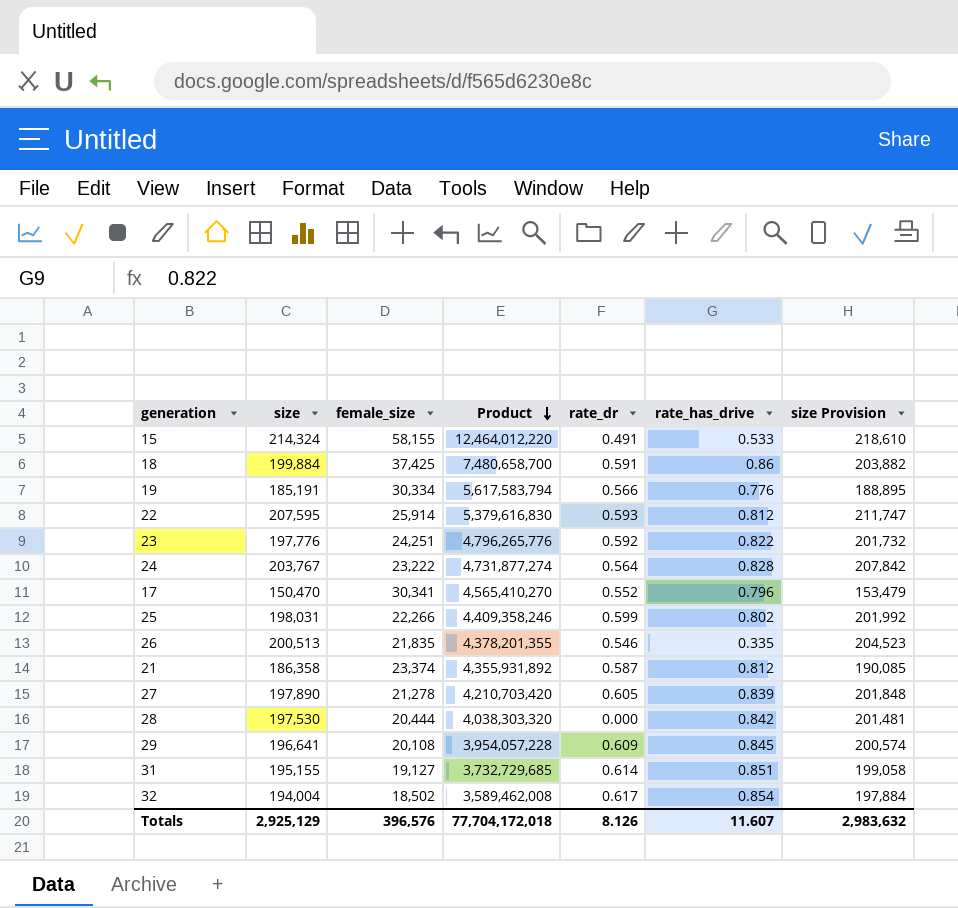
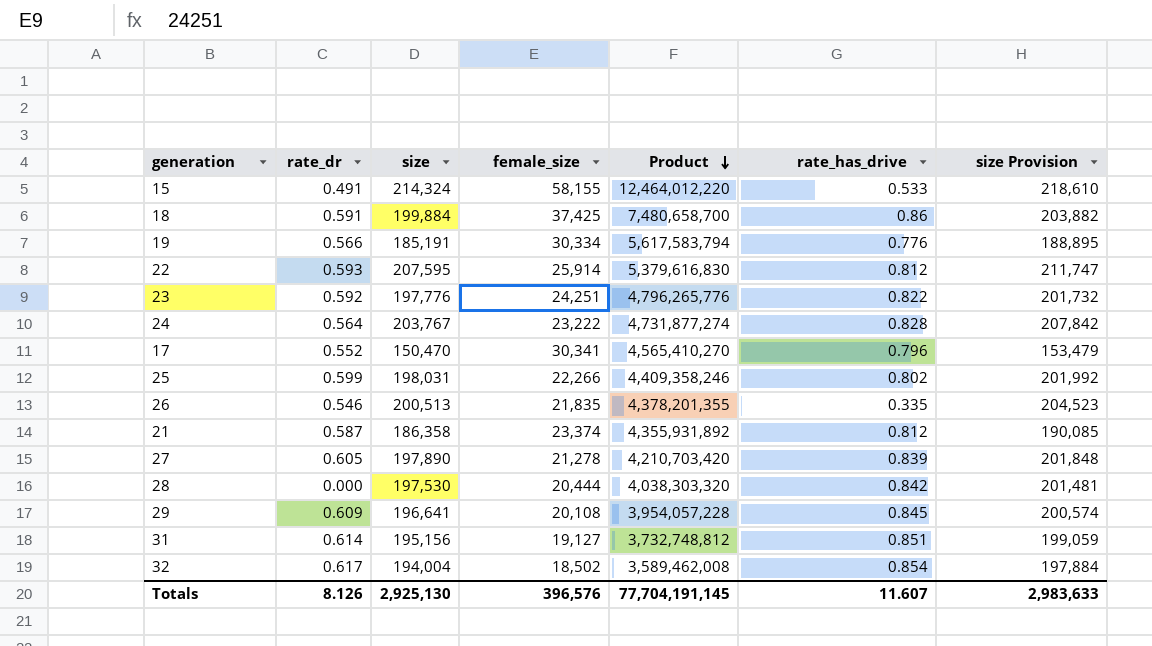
column rate_dr | position: 5 -> 2
31 | size: 195,155 -> 195,156
31 | Product: 3,732,729,685 -> 3,732,748,812
31 | size Provision: 199,058 -> 199,059
Totals | size: 2,925,129 -> 2,925,130
Totals | Product: 77,704,172,018 -> 77,704,191,145
Totals | size Provision: 2,983,632 -> 2,983,633

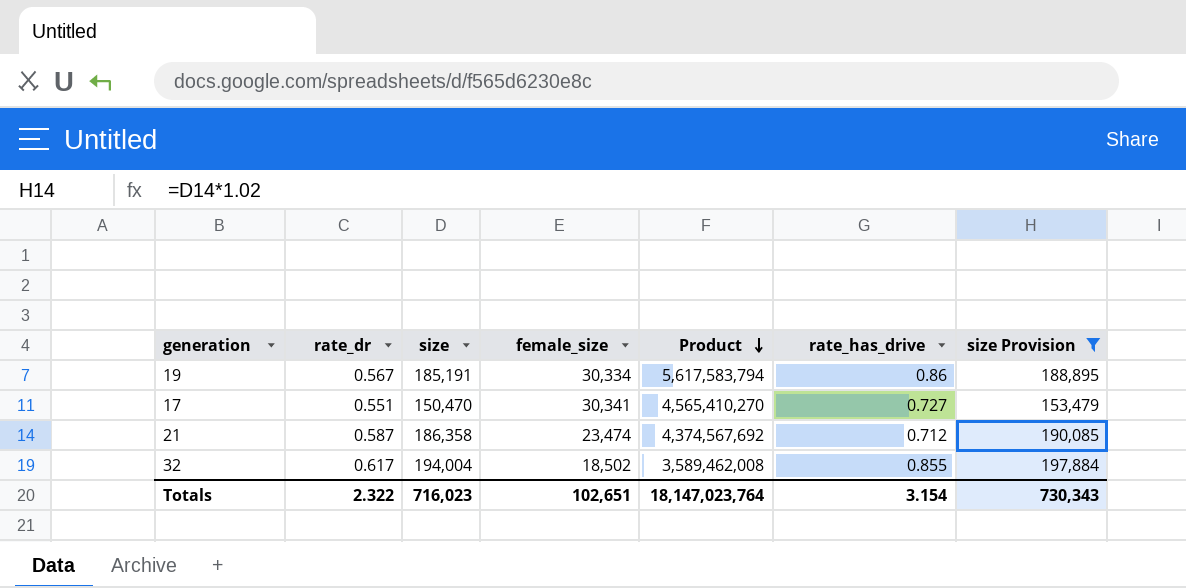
filter: none -> size Provision <= 197,884
19 | rate_dr: 0.566 -> 0.567
19 | rate_has_drive: 0.776 -> 0.86
17 | rate_dr: 0.552 -> 0.551
17 | rate_has_drive: 0.796 -> 0.727
21 | female_size: 23,374 -> 23,474
21 | Product: 4,355,931,892 -> 4,374,567,692
21 | rate_has_drive: 0.812 -> 0.712
32 | rate_has_drive: 0.854 -> 0.855
Totals | rate_dr: 8.126 -> 2.322
Totals | size: 2,925,130 -> 716,023
Totals | female_size: 396,576 -> 102,651
Totals | Product: 77,704,191,145 -> 18,147,023,764
Totals | rate_has_drive: 11.607 -> 3.154
Totals | size Provision: 2,983,633 -> 730,343

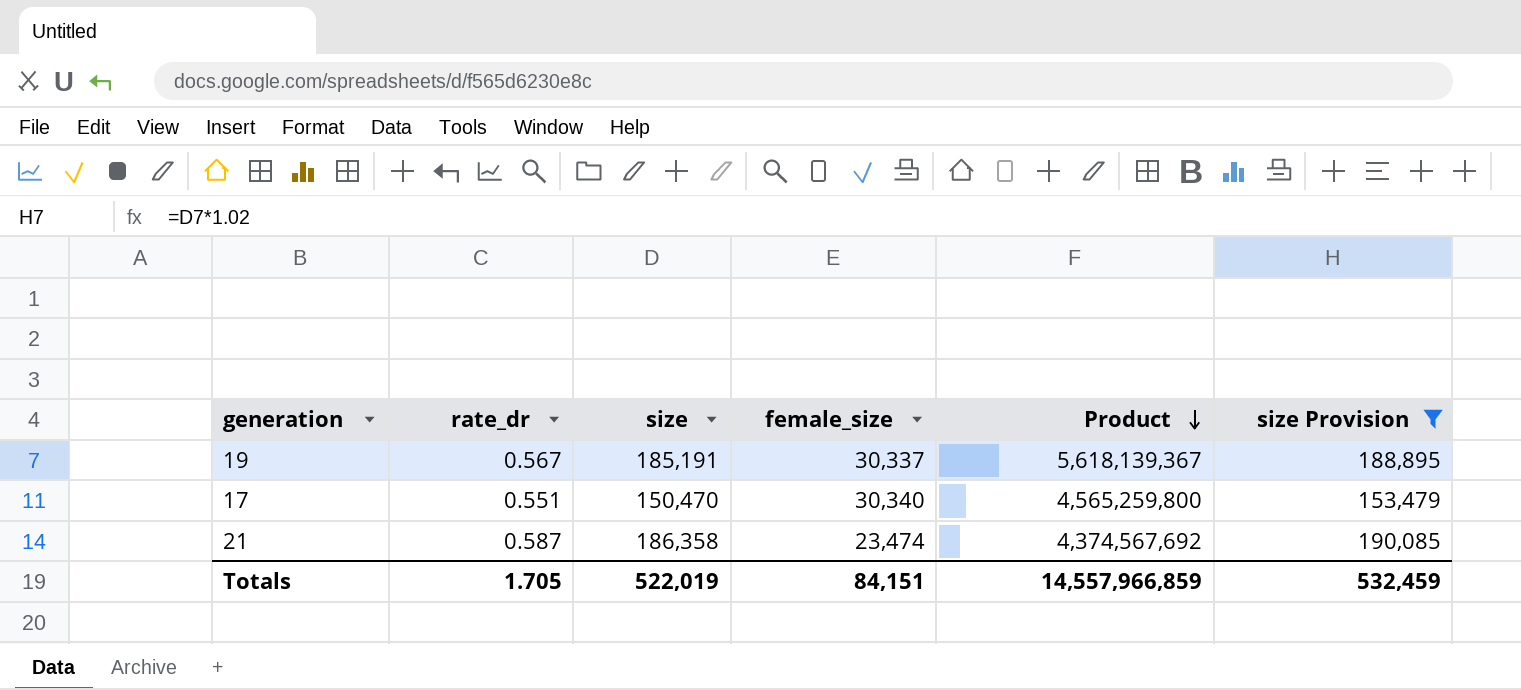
column rate_has_drive | position: 6 -> none
row 32: 0.617 | 194,004 | 18,502 | 3,589,462,008 | 0.855 | 197,884 -> none
19 | female_size: 30,334 -> 30,337
19 | Product: 5,617,583,794 -> 5,618,139,367
17 | female_size: 30,341 -> 30,340
17 | Product: 4,565,410,270 -> 4,565,259,800
Totals | rate_dr: 2.322 -> 1.705
Totals | size: 716,023 -> 522,019
Totals | female_size: 102,651 -> 84,151
Totals | Product: 18,147,023,764 -> 14,557,966,859
Totals | size Provision: 730,343 -> 532,459

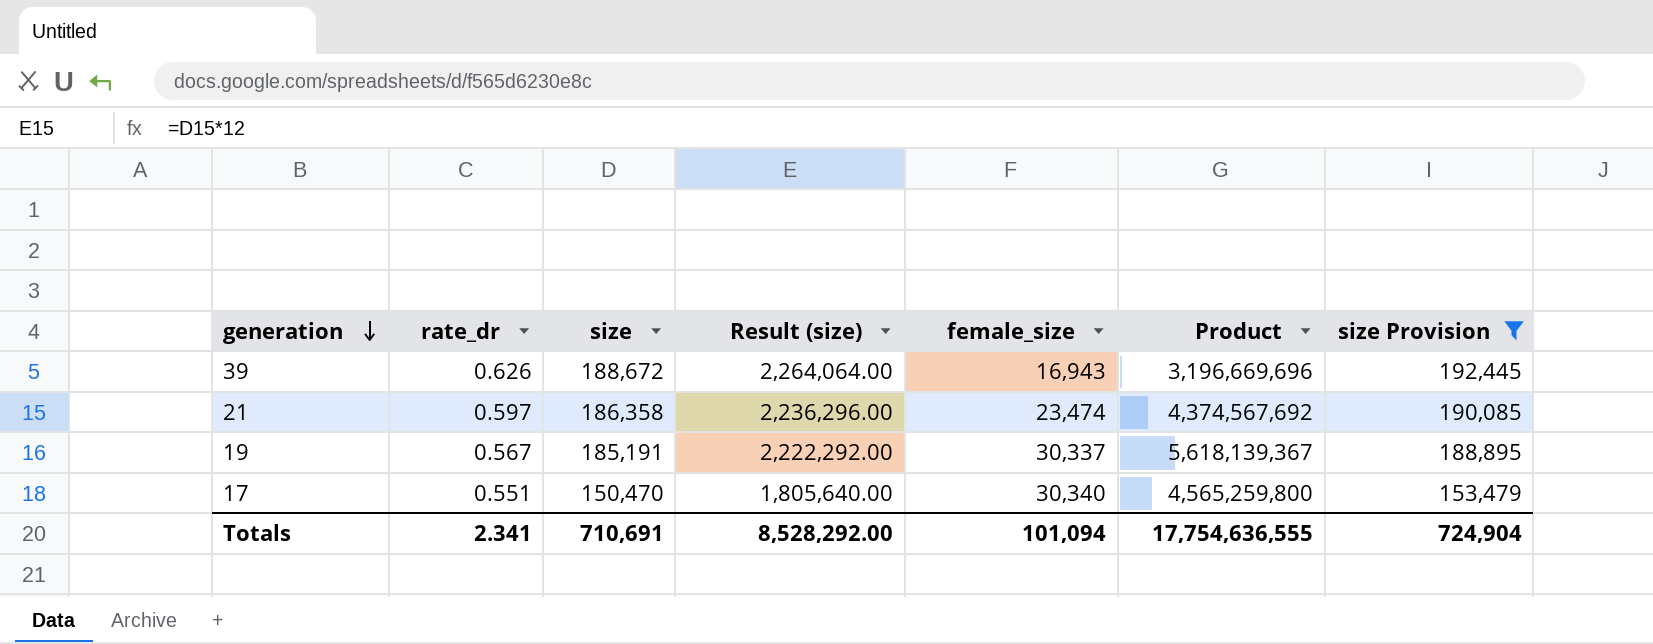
row order: Product descending -> generation descending
column Result (size) | formula: none -> [size] * 12
row 39: none -> 0.626 | 188,672 | 2,264,064.00 | 16,943 | 3,196,669,696 | 192,445
21 | rate_dr: 0.587 -> 0.597
Totals | rate_dr: 1.705 -> 2.341
Totals | size: 522,019 -> 710,691
Totals | female_size: 84,151 -> 101,094
Totals | Product: 14,557,966,859 -> 17,754,636,555
Totals | size Provision: 532,459 -> 724,904

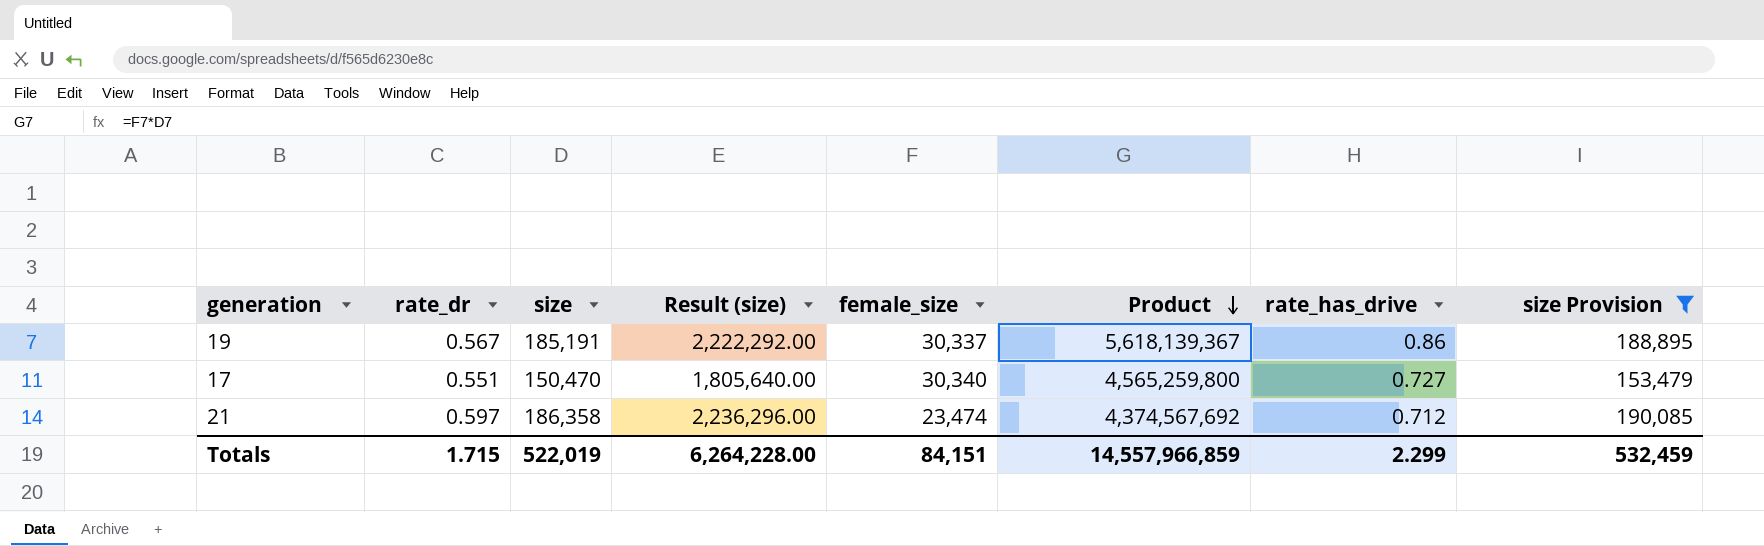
row order: generation descending -> Product descending
column rate_has_drive | position: none -> 7
row 39: 0.626 | 188,672 | 2,264,064.00 | 16,943 | 3,196,669,696 | 192,445 -> none
Totals | rate_dr: 2.341 -> 1.715
Totals | size: 710,691 -> 522,019
Totals | Result (size): 8,528,292.00 -> 6,264,228.00
Totals | female_size: 101,094 -> 84,151
Totals | Product: 17,754,636,555 -> 14,557,966,859
Totals | size Provision: 724,904 -> 532,459

